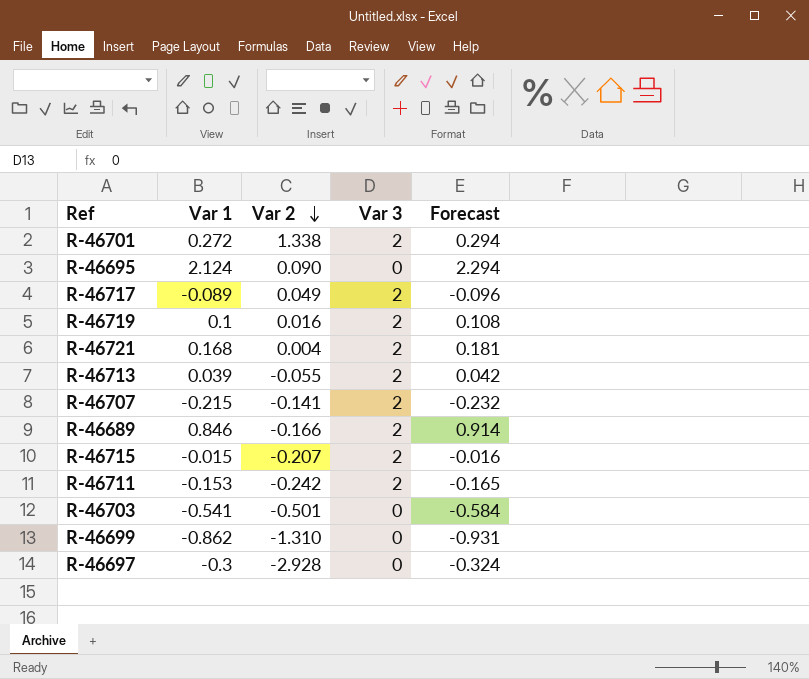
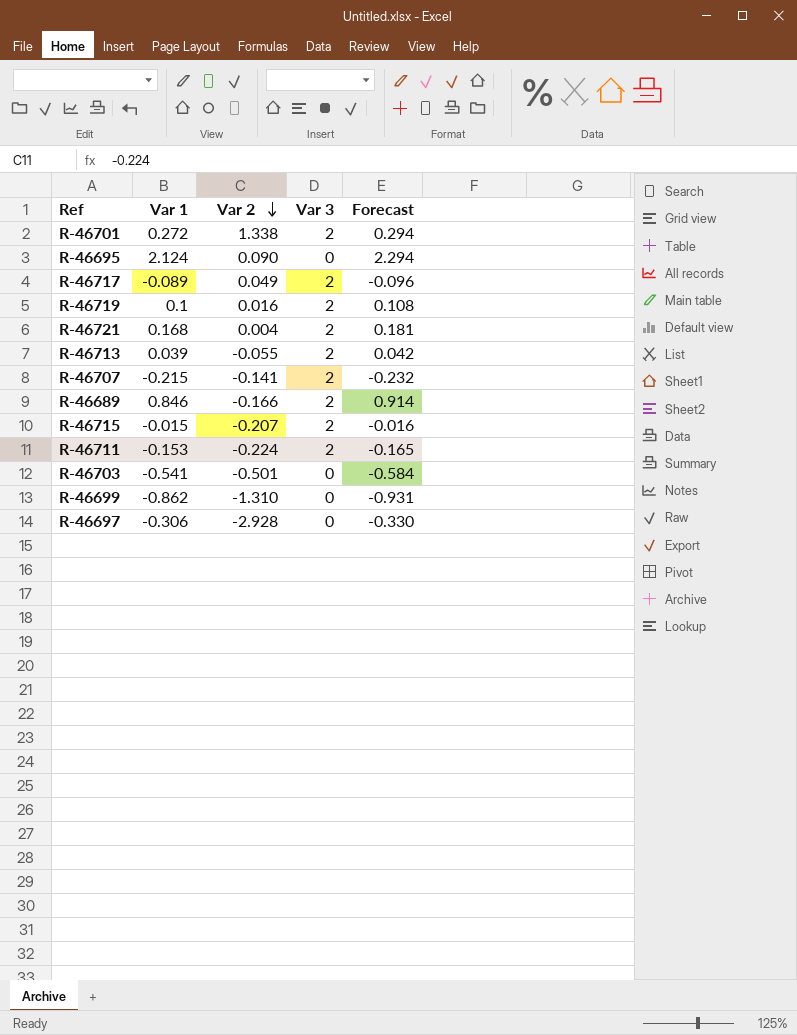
R-46711 | Var 2: -0.242 -> -0.224
R-46697 | Var 1: -0.3 -> -0.306
R-46697 | Forecast: -0.324 -> -0.330

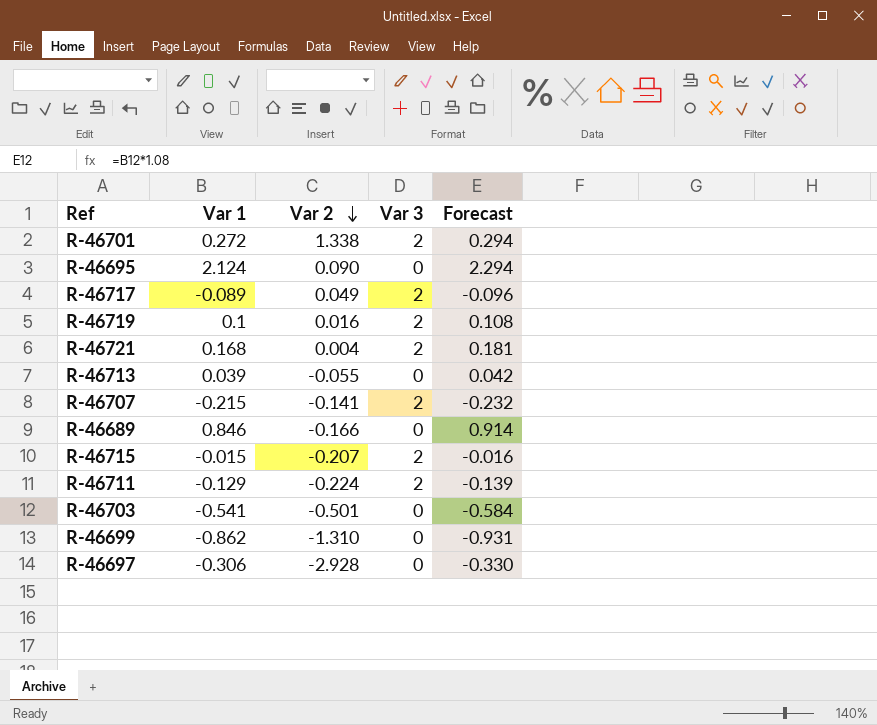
R-46713 | Var 3: 2 -> 0
R-46689 | Var 3: 2 -> 0
R-46711 | Var 1: -0.153 -> -0.129
R-46711 | Forecast: -0.165 -> -0.139

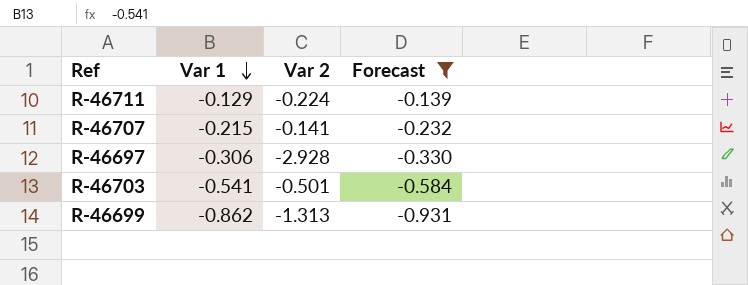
filter: none -> Forecast <= -0.139
row order: Var 2 descending -> Var 1 descending
column Var 3 | position: 4 -> none
R-46699 | Var 2: -1.310 -> -1.313

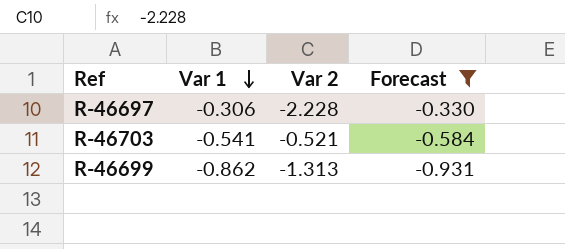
row R-46711: -0.129 | -0.224 | -0.139 -> none
row R-46707: -0.215 | -0.141 | -0.232 -> none
R-46697 | Var 2: -2.928 -> -2.228
R-46703 | Var 2: -0.501 -> -0.521

